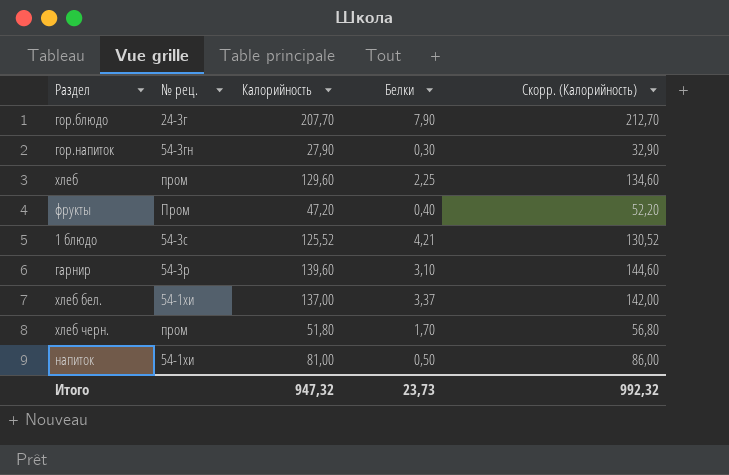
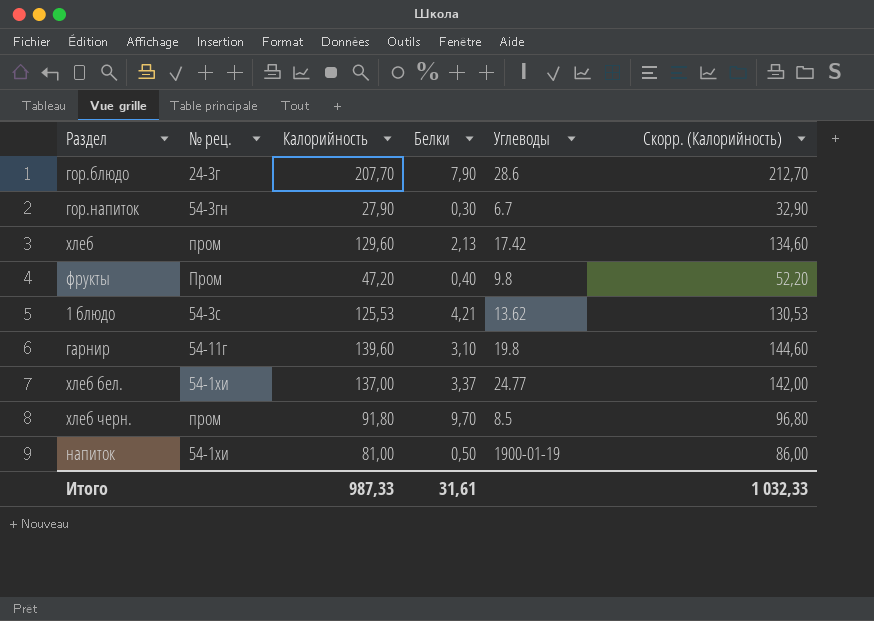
column Углеводы | position: none -> 5
хлеб | Белки: 2,25 -> 2,13
1 блюдо | Калорийность: 125,52 -> 125,53
1 блюдо | Скорр. (Калорийность): 130,52 -> 130,53
гарнир | № рец.: 54-3р -> 54-11г
хлеб черн. | Калорийность: 51,80 -> 91,80
хлеб черн. | Белки: 1,70 -> 9,70
хлеб черн. | Скорр. (Калорийность): 56,80 -> 96,80
Итого | Калорийность: 947,32 -> 987,33
Итого | Белки: 23,73 -> 31,61
Итого | Скорр. (Калорийность): 992,32 -> 1 032,33

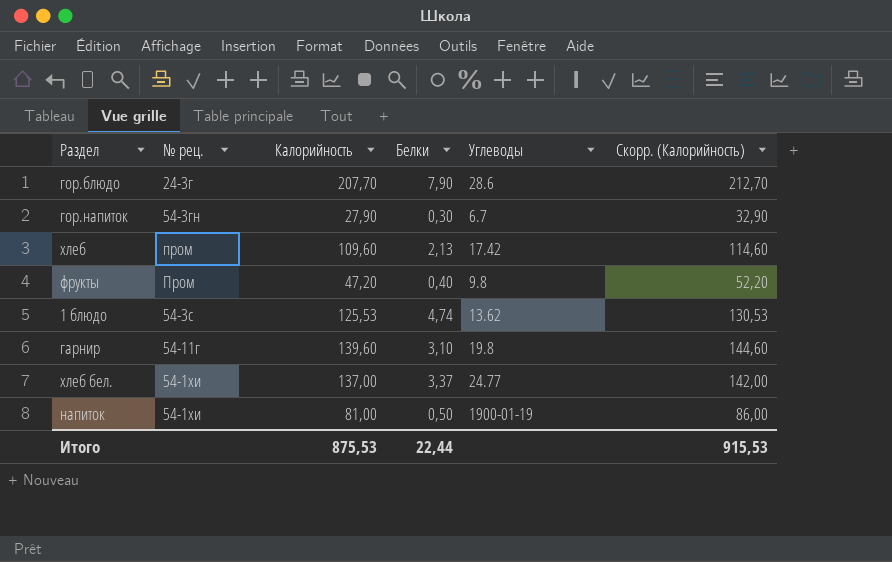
row хлеб черн.: пром | 91,80 | 9,70 | 8.5 | 96,80 -> none
хлеб | Калорийность: 129,60 -> 109,60
хлеб | Скорр. (Калорийность): 134,60 -> 114,60
1 блюдо | Белки: 4,21 -> 4,74
Итого | Калорийность: 987,33 -> 875,53
Итого | Белки: 31,61 -> 22,44
Итого | Скорр. (Калорийность): 1 032,33 -> 915,53

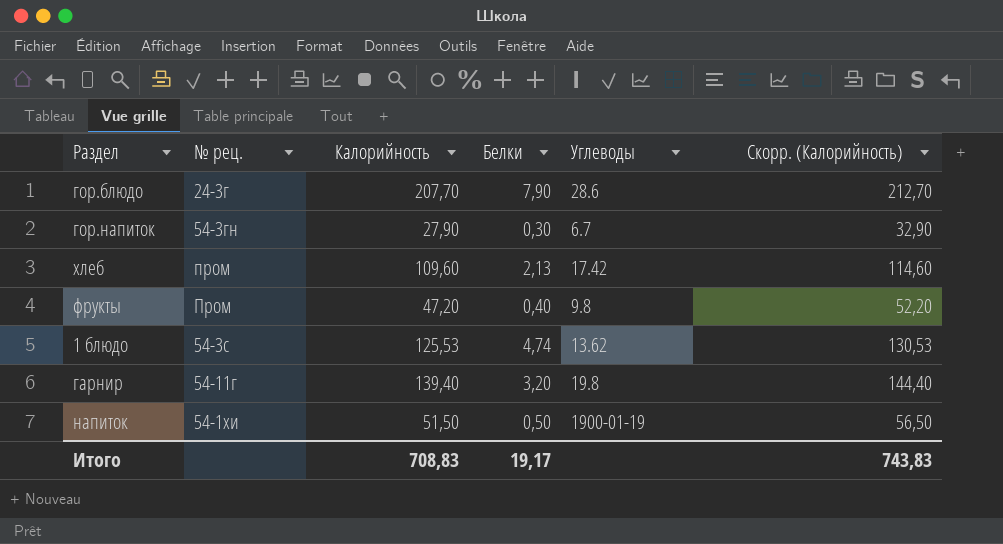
row хлеб бел.: 54-1хи | 137,00 | 3,37 | 24.77 | 142,00 -> none
гарнир | Калорийность: 139,60 -> 139,40
гарнир | Белки: 3,10 -> 3,20
гарнир | Скорр. (Калорийность): 144,60 -> 144,40
напиток | Калорийность: 81,00 -> 51,50
напиток | Скорр. (Калорийность): 86,00 -> 56,50
Итого | Калорийность: 875,53 -> 708,83
Итого | Белки: 22,44 -> 19,17
Итого | Скорр. (Калорийность): 915,53 -> 743,83

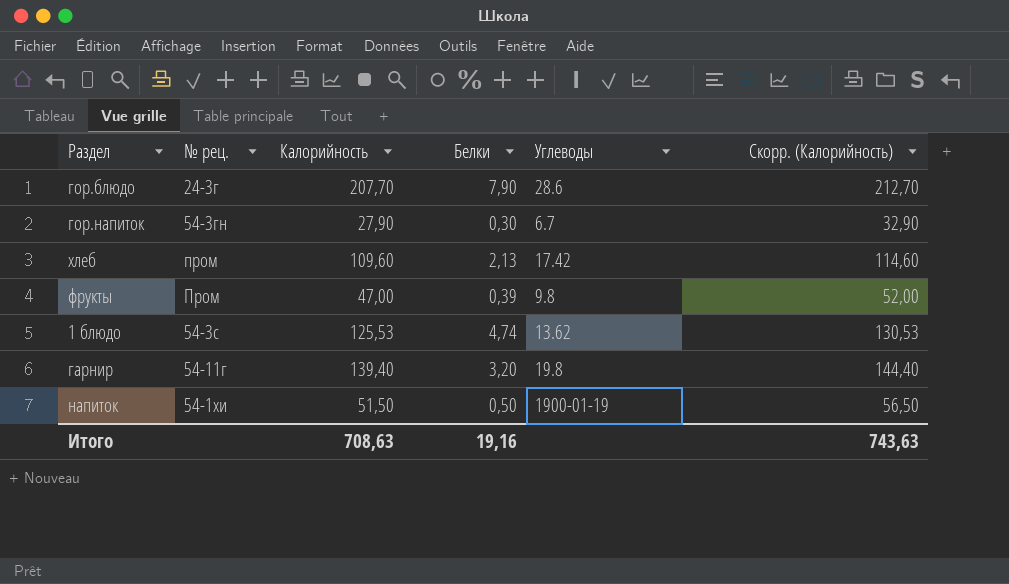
фрукты | Калорийность: 47,20 -> 47,00
фрукты | Белки: 0,40 -> 0,39
фрукты | Скорр. (Калорийность): 52,20 -> 52,00
Итого | Калорийность: 708,83 -> 708,63
Итого | Белки: 19,17 -> 19,16
Итого | Скорр. (Калорийность): 743,83 -> 743,63

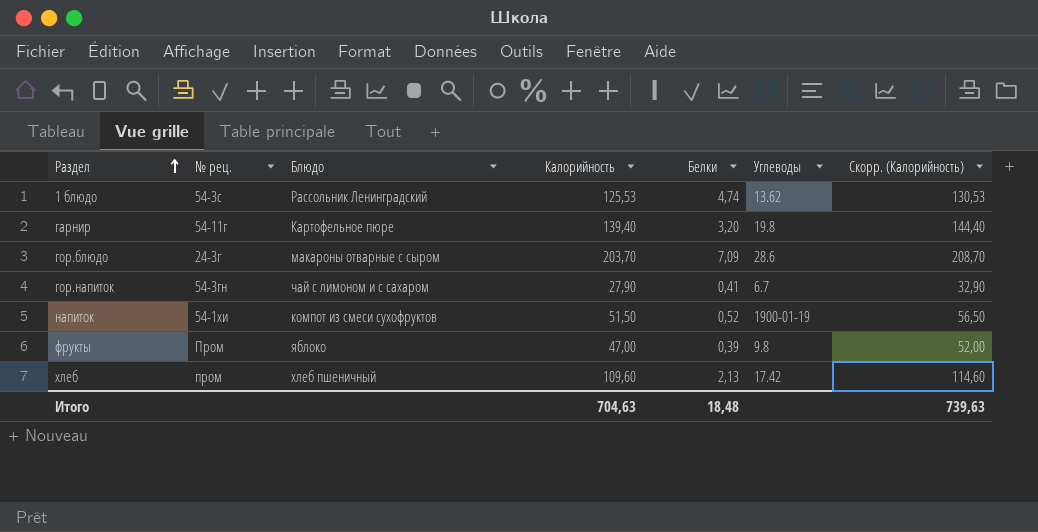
row order: none -> Раздел ascending
column Блюдо | position: none -> 3
гор.блюдо | Калорийность: 207,70 -> 203,70
гор.блюдо | Белки: 7,90 -> 7,09
гор.блюдо | Скорр. (Калорийность): 212,70 -> 208,70
гор.напиток | Белки: 0,30 -> 0,41
напиток | Белки: 0,50 -> 0,52
Итого | Калорийность: 708,63 -> 704,63
Итого | Белки: 19,16 -> 18,48
Итого | Скорр. (Калорийность): 743,63 -> 739,63

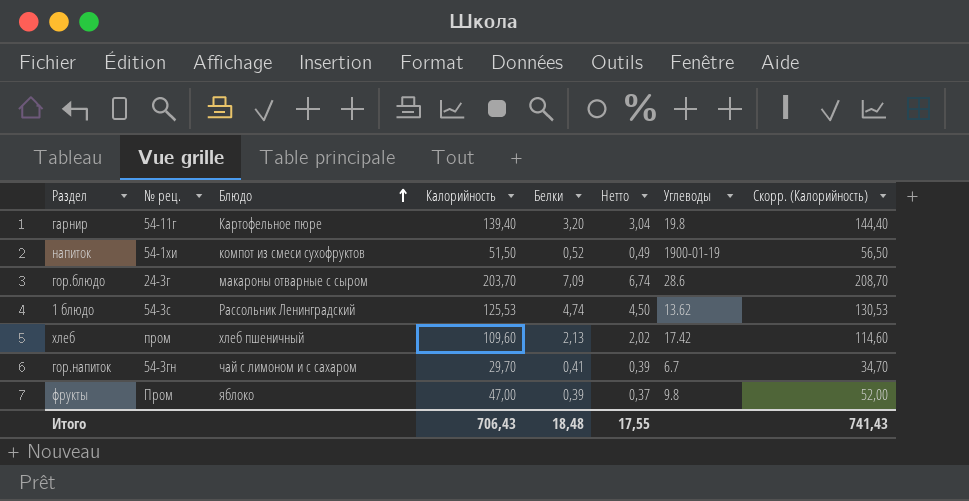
row order: Раздел ascending -> Блюдо ascending
column Нетто | formula: none -> [Белки] * 0,95
гор.напиток | Калорийность: 27,90 -> 29,70
гор.напиток | Скорр. (Калорийность): 32,90 -> 34,70
Итого | Калорийность: 704,63 -> 706,43
Итого | Скорр. (Калорийность): 739,63 -> 741,43

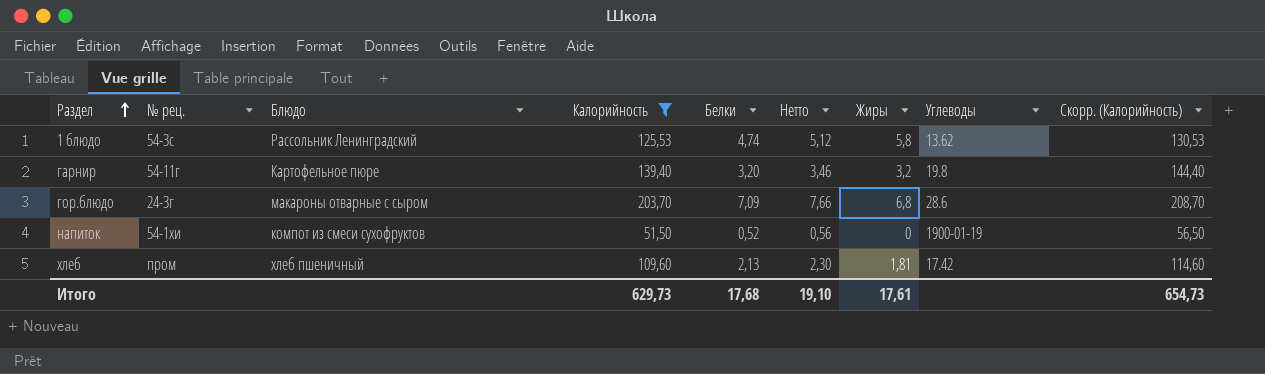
filter: none -> Калорийность >= 51,50
row order: Блюдо ascending -> Раздел ascending
column Нетто | formula: [Белки] * 0,95 -> [Белки] * 1,08
column Жиры | position: none -> 7
Итого | Калорийность: 706,43 -> 629,73
Итого | Белки: 18,48 -> 17,68
Итого | Нетто: 17,55 -> 19,10
Итого | Скорр. (Калорийность): 741,43 -> 654,73

